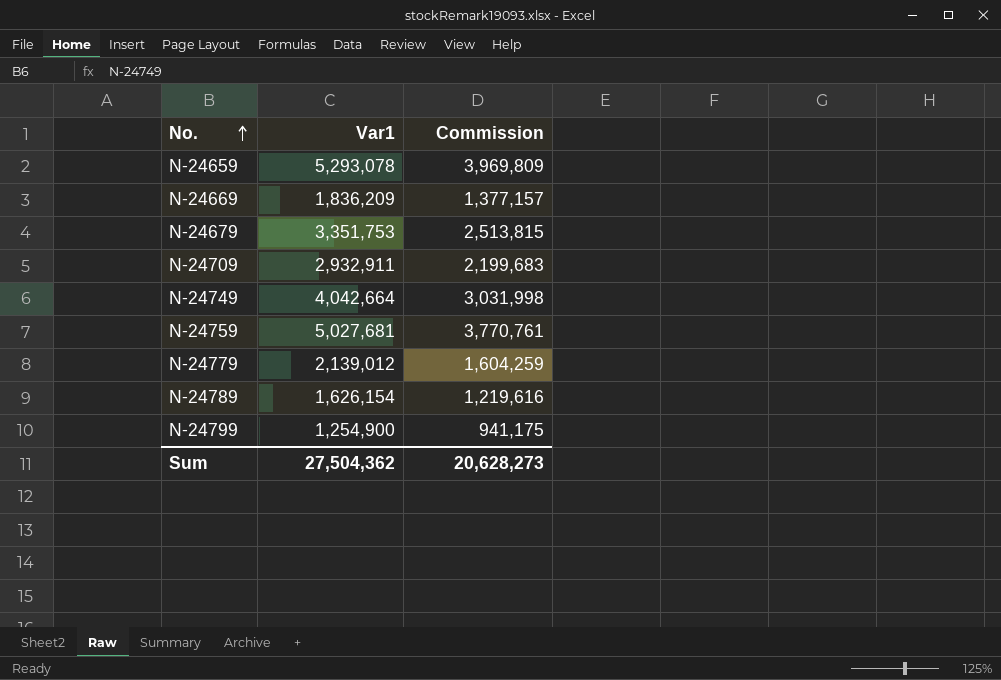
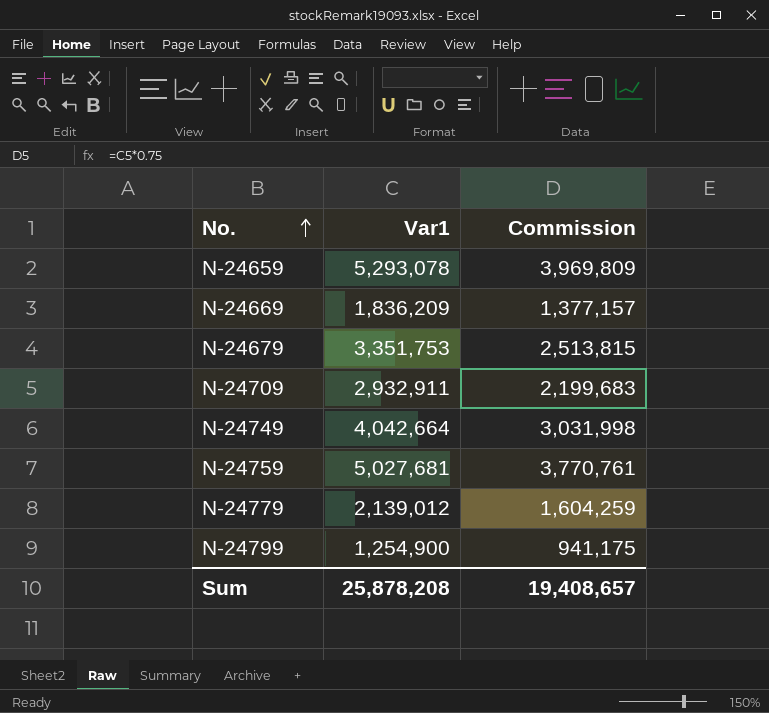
row N-24789: 1,626,154 | 1,219,616 -> none
Sum | Var1: 27,504,362 -> 25,878,208
Sum | Commission: 20,628,273 -> 19,408,657

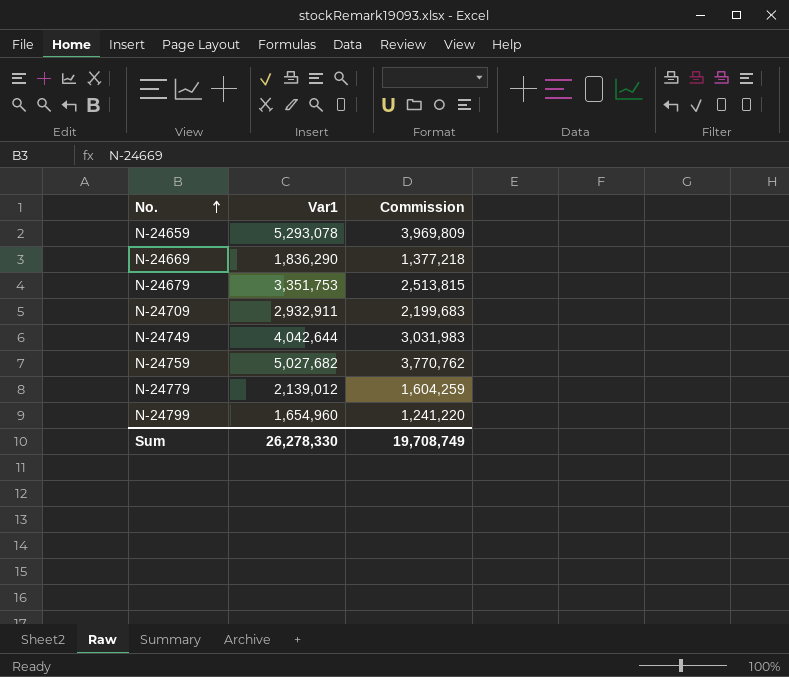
N-24669 | Var1: 1,836,209 -> 1,836,290
N-24669 | Commission: 1,377,157 -> 1,377,218
N-24749 | Var1: 4,042,664 -> 4,042,644
N-24749 | Commission: 3,031,998 -> 3,031,983
N-24759 | Var1: 5,027,681 -> 5,027,682
N-24759 | Commission: 3,770,761 -> 3,770,762
N-24799 | Var1: 1,254,900 -> 1,654,960
N-24799 | Commission: 941,175 -> 1,241,220
Sum | Var1: 25,878,208 -> 26,278,330
Sum | Commission: 19,408,657 -> 19,708,749

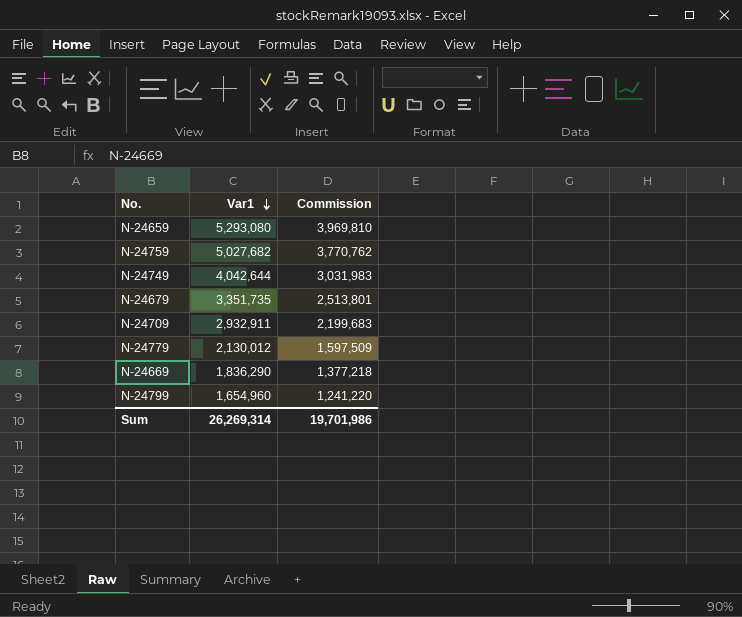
row order: No. ascending -> Var1 descending
N-24659 | Var1: 5,293,078 -> 5,293,080
N-24659 | Commission: 3,969,809 -> 3,969,810
N-24679 | Var1: 3,351,753 -> 3,351,735
N-24679 | Commission: 2,513,815 -> 2,513,801
N-24779 | Var1: 2,139,012 -> 2,130,012
N-24779 | Commission: 1,604,259 -> 1,597,509
Sum | Var1: 26,278,330 -> 26,269,314
Sum | Commission: 19,708,749 -> 19,701,986

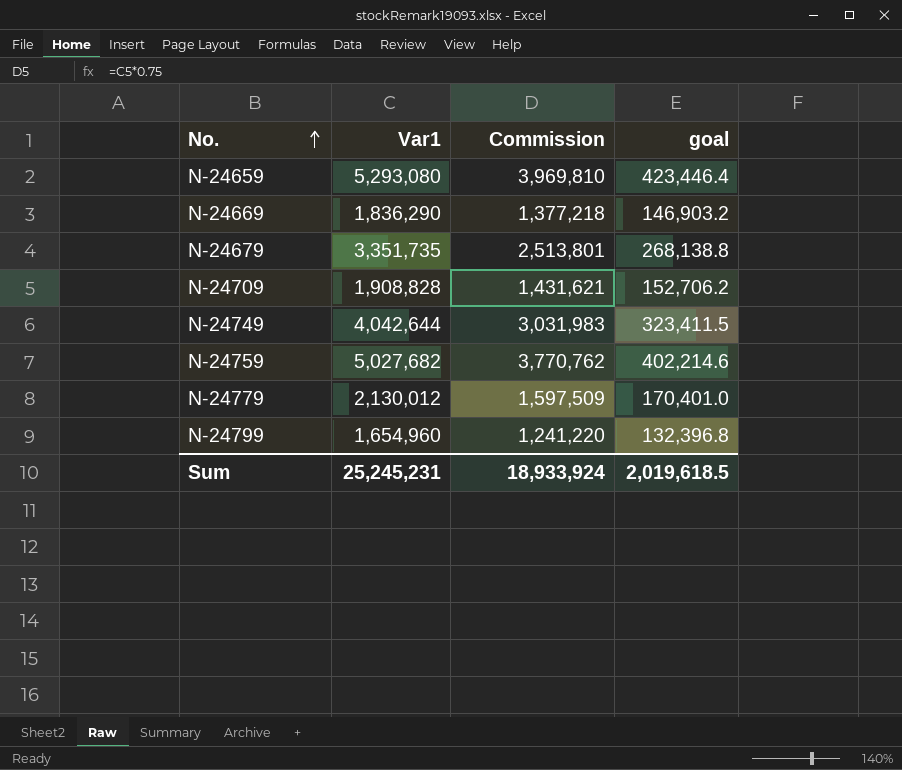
row order: Var1 descending -> No. ascending
column goal | formula: none -> [Var1] * 0.08
N-24709 | Var1: 2,932,911 -> 1,908,828
N-24709 | Commission: 2,199,683 -> 1,431,621
Sum | Var1: 26,269,314 -> 25,245,231
Sum | Commission: 19,701,986 -> 18,933,924

